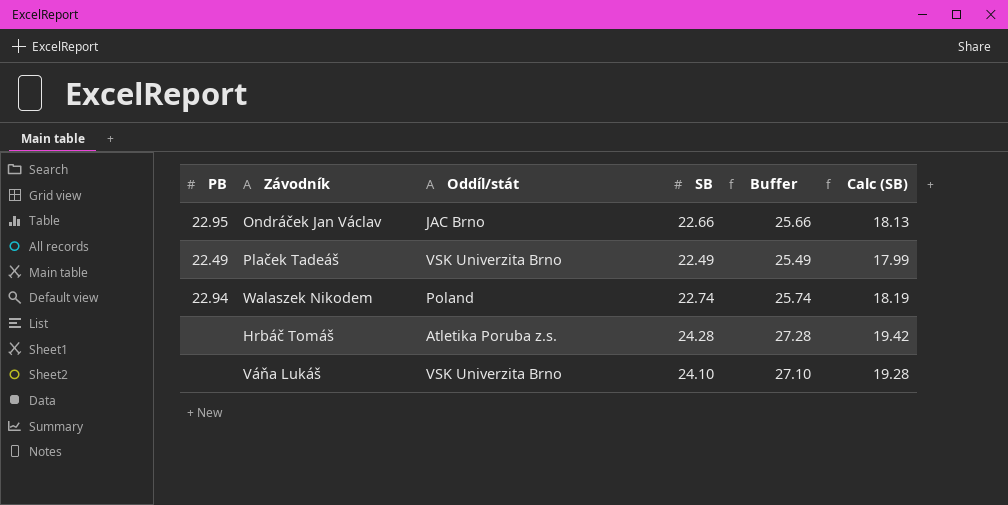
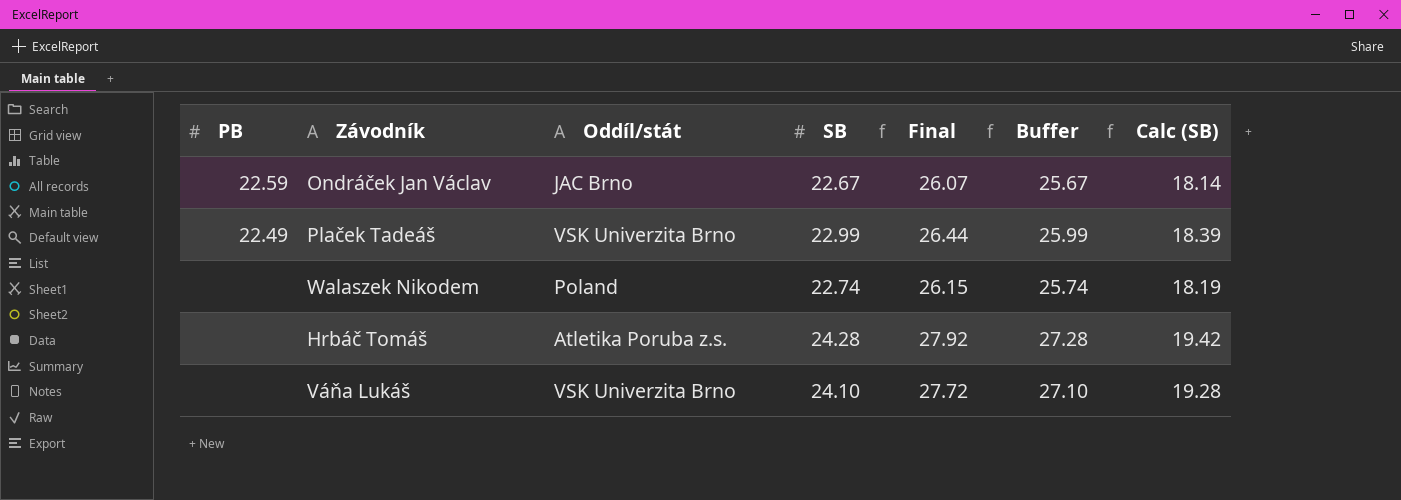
column Final | formula: none -> [SB] * 1.15
Ondráček Jan Václav | PB: 22.95 -> 22.59
Ondráček Jan Václav | SB: 22.66 -> 22.67
Ondráček Jan Václav | Buffer: 25.66 -> 25.67
Ondráček Jan Václav | Calc (SB): 18.13 -> 18.14
Plaček Tadeáš | SB: 22.49 -> 22.99
Plaček Tadeáš | Buffer: 25.49 -> 25.99
Plaček Tadeáš | Calc (SB): 17.99 -> 18.39
Walaszek Nikodem | PB: 22.94 -> none

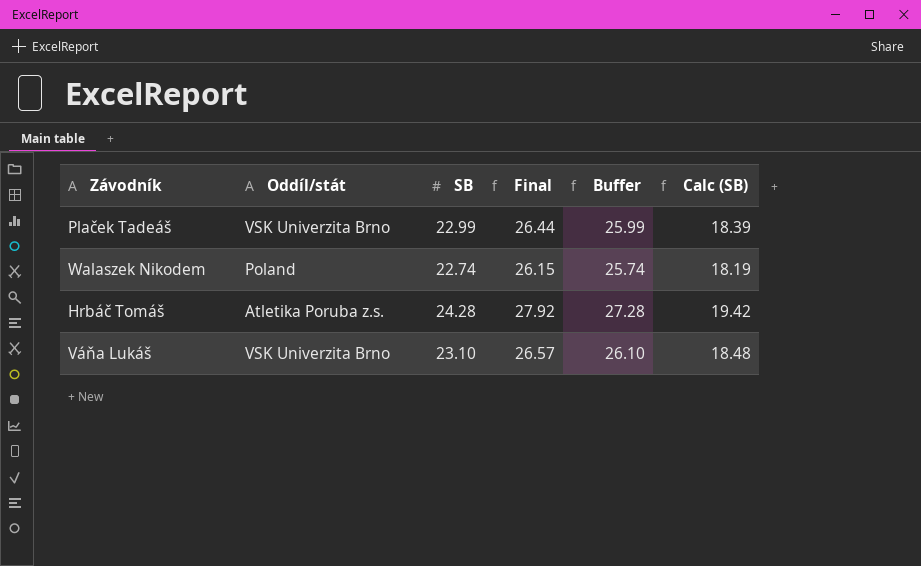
column PB | position: 1 -> none
row Ondráček Jan Václav: 22.59 | JAC Brno | 22.67 | 26.07 | 25.67 | 18.14 -> none
Váňa Lukáš | SB: 24.10 -> 23.10
Váňa Lukáš | Final: 27.72 -> 26.57
Váňa Lukáš | Buffer: 27.10 -> 26.10
Váňa Lukáš | Calc (SB): 19.28 -> 18.48

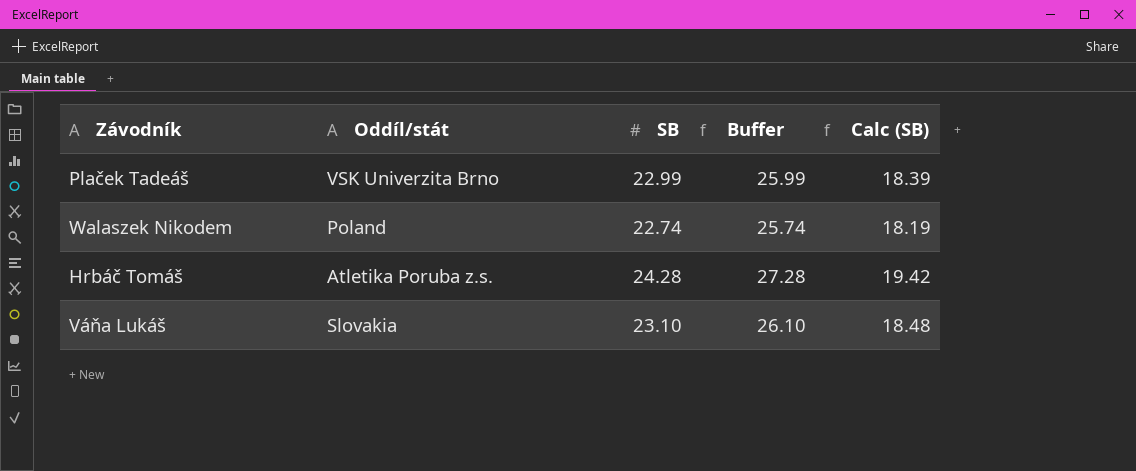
column Final | formula: [SB] * 1.15 -> none
Váňa Lukáš | Oddíl/stát: VSK Univerzita Brno -> Slovakia

